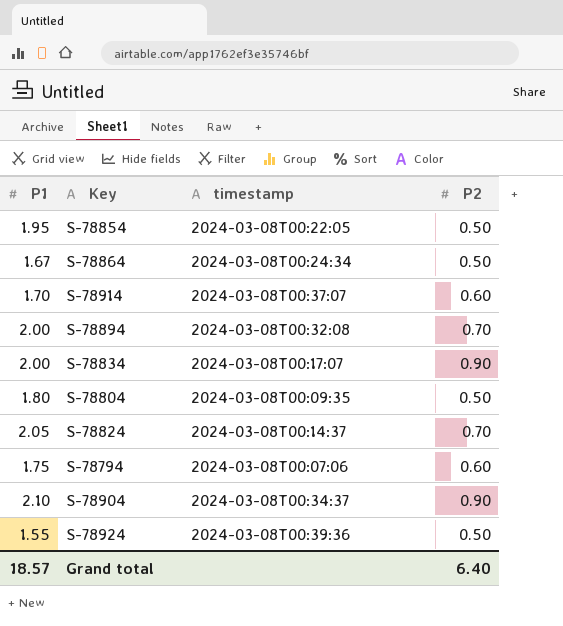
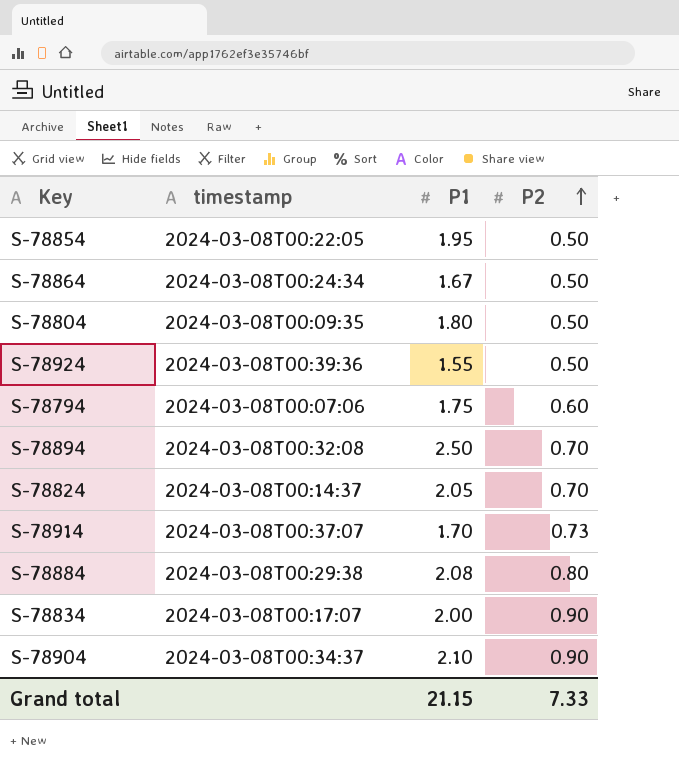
row order: none -> P2 ascending
column P1 | position: 1 -> 3
S-78894 | P1: 2.00 -> 2.50
S-78914 | P2: 0.60 -> 0.73
row S-78884: none -> 2024-03-08T00:29:38 | 2.08 | 0.80
Grand total | P1: 18.57 -> 21.15
Grand total | P2: 6.40 -> 7.33

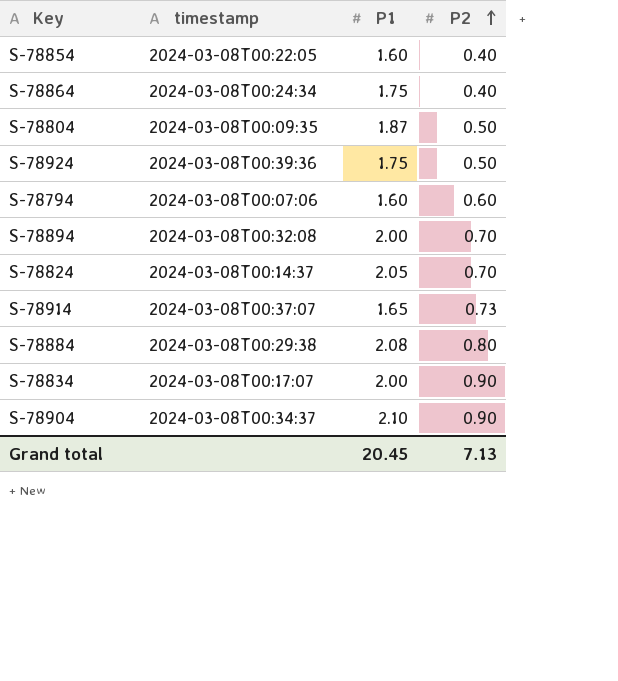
S-78854 | P1: 1.95 -> 1.60
S-78854 | P2: 0.50 -> 0.40
S-78864 | P1: 1.67 -> 1.75
S-78864 | P2: 0.50 -> 0.40
S-78804 | P1: 1.80 -> 1.87
S-78924 | P1: 1.55 -> 1.75
S-78794 | P1: 1.75 -> 1.60
S-78894 | P1: 2.50 -> 2.00
S-78914 | P1: 1.70 -> 1.65
Grand total | P1: 21.15 -> 20.45
Grand total | P2: 7.33 -> 7.13

